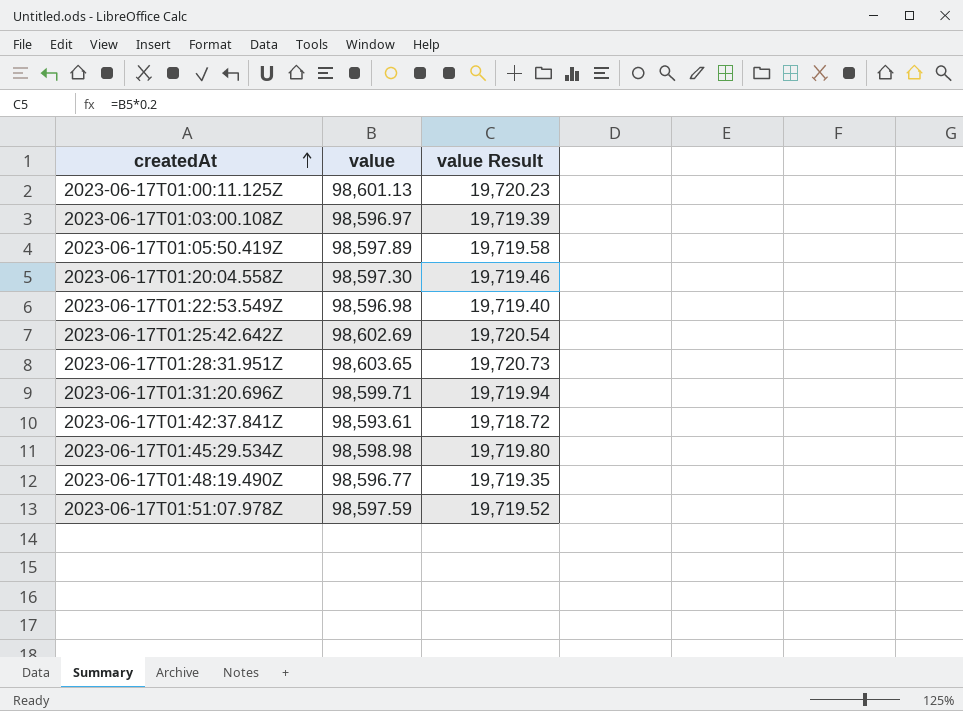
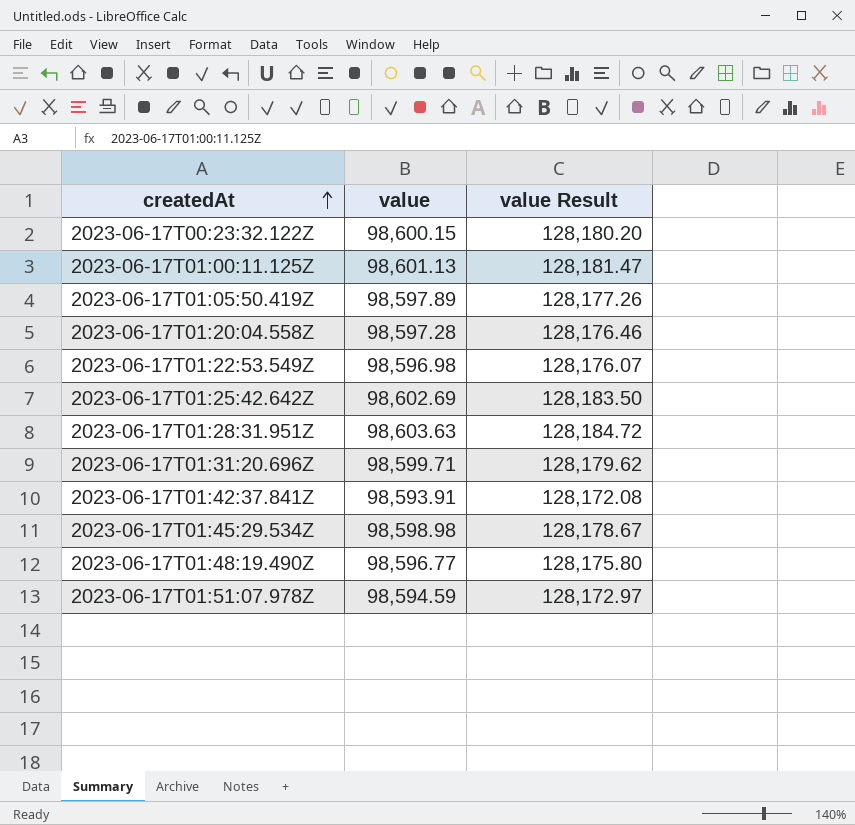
column value Result | formula: [value] * 0.2 -> [value] * 1.3
row 2023-06-17T01:03:00.108Z: 98,596.97 | 19,719.39 -> none
row 2023-06-17T00:23:32.122Z: none -> 98,600.15 | 128,180.20
2023-06-17T01:20:04.558Z | value: 98,597.30 -> 98,597.28
2023-06-17T01:28:31.951Z | value: 98,603.65 -> 98,603.63
2023-06-17T01:42:37.841Z | value: 98,593.61 -> 98,593.91
2023-06-17T01:51:07.978Z | value: 98,597.59 -> 98,594.59

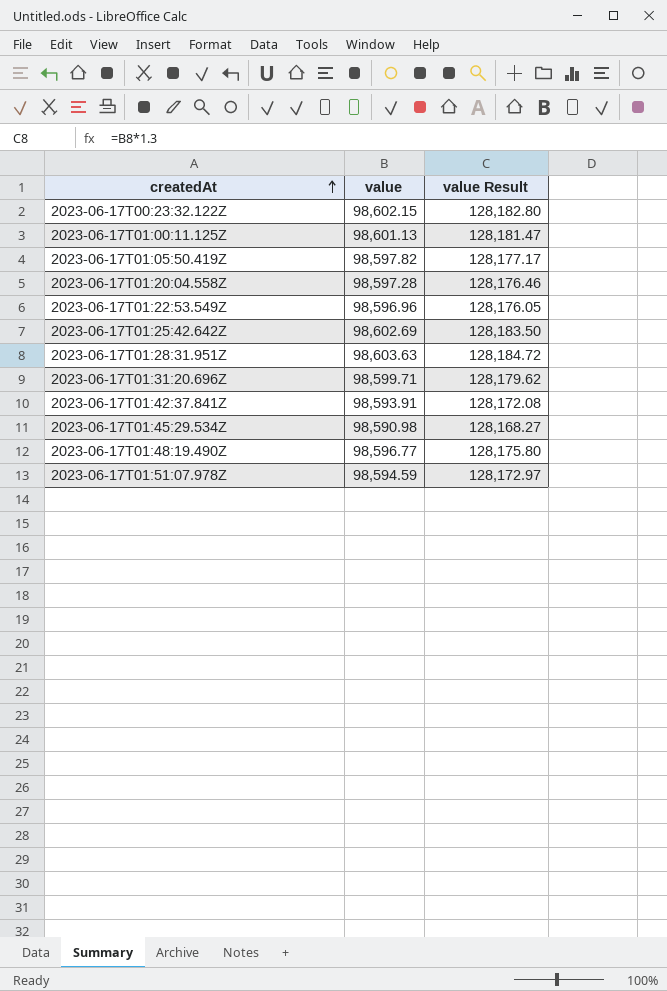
2023-06-17T00:23:32.122Z | value: 98,600.15 -> 98,602.15
2023-06-17T00:23:32.122Z | value Result: 128,180.20 -> 128,182.80
2023-06-17T01:05:50.419Z | value: 98,597.89 -> 98,597.82
2023-06-17T01:05:50.419Z | value Result: 128,177.26 -> 128,177.17
2023-06-17T01:22:53.549Z | value: 98,596.98 -> 98,596.96
2023-06-17T01:22:53.549Z | value Result: 128,176.07 -> 128,176.05
2023-06-17T01:45:29.534Z | value: 98,598.98 -> 98,590.98
2023-06-17T01:45:29.534Z | value Result: 128,178.67 -> 128,168.27

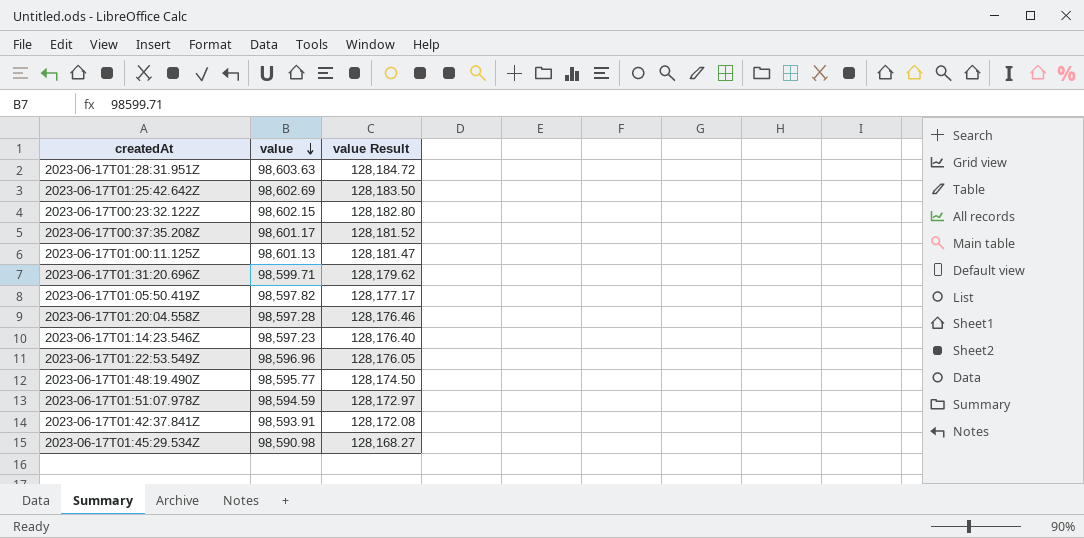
row order: createdAt ascending -> value descending
row 2023-06-17T00:37:35.208Z: none -> 98,601.17 | 128,181.52
row 2023-06-17T01:14:23.546Z: none -> 98,597.23 | 128,176.40
2023-06-17T01:48:19.490Z | value: 98,596.77 -> 98,595.77
2023-06-17T01:48:19.490Z | value Result: 128,175.80 -> 128,174.50

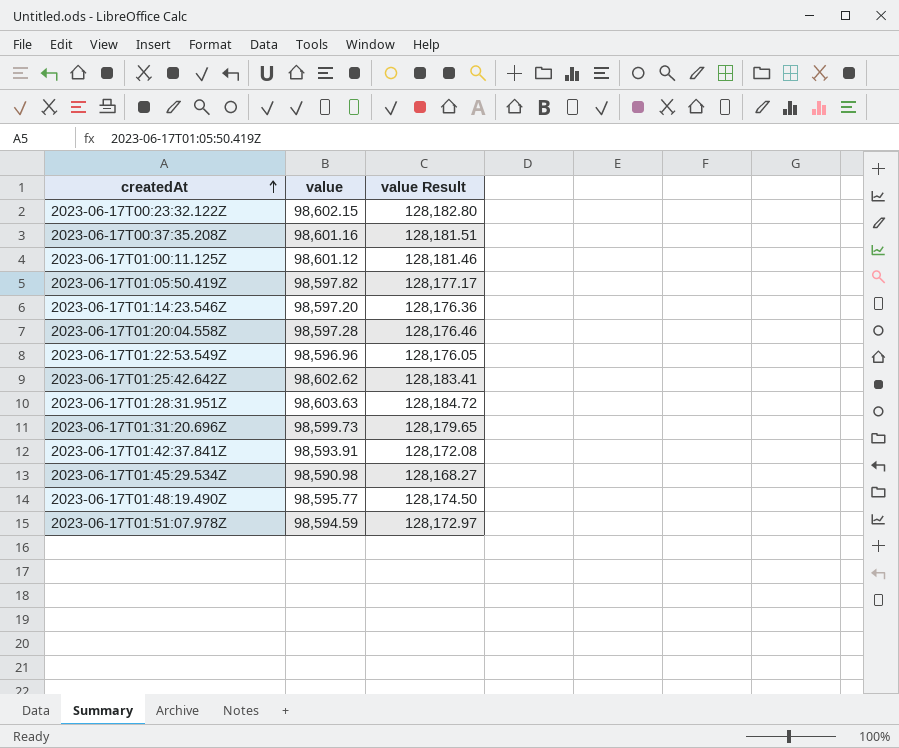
row order: value descending -> createdAt ascending
2023-06-17T00:37:35.208Z | value: 98,601.17 -> 98,601.16
2023-06-17T00:37:35.208Z | value Result: 128,181.52 -> 128,181.51
2023-06-17T01:00:11.125Z | value: 98,601.13 -> 98,601.12
2023-06-17T01:00:11.125Z | value Result: 128,181.47 -> 128,181.46
2023-06-17T01:14:23.546Z | value: 98,597.23 -> 98,597.20
2023-06-17T01:14:23.546Z | value Result: 128,176.40 -> 128,176.36
2023-06-17T01:25:42.642Z | value: 98,602.69 -> 98,602.62
2023-06-17T01:25:42.642Z | value Result: 128,183.50 -> 128,183.41
2023-06-17T01:31:20.696Z | value: 98,599.71 -> 98,599.73
2023-06-17T01:31:20.696Z | value Result: 128,179.62 -> 128,179.65

